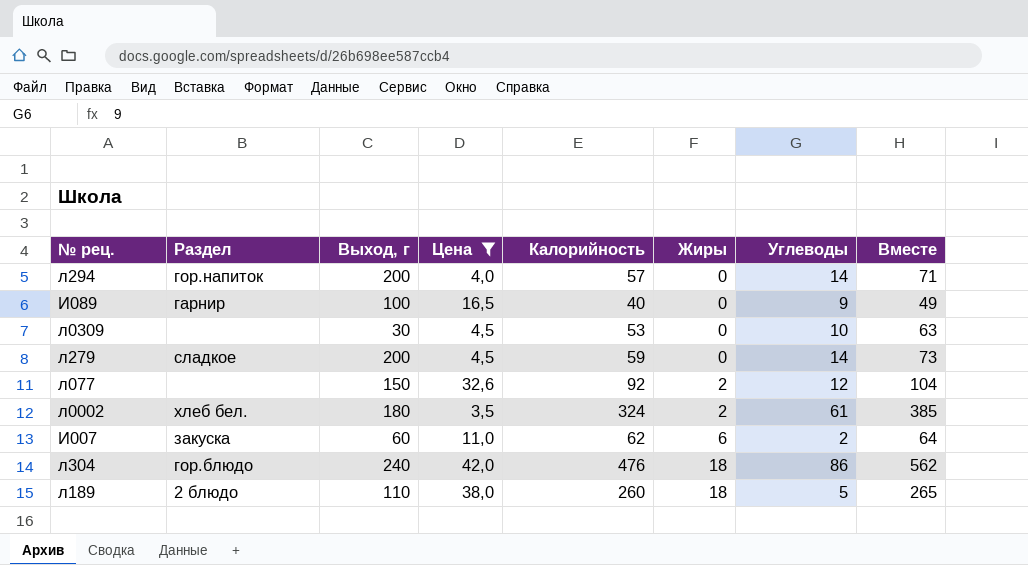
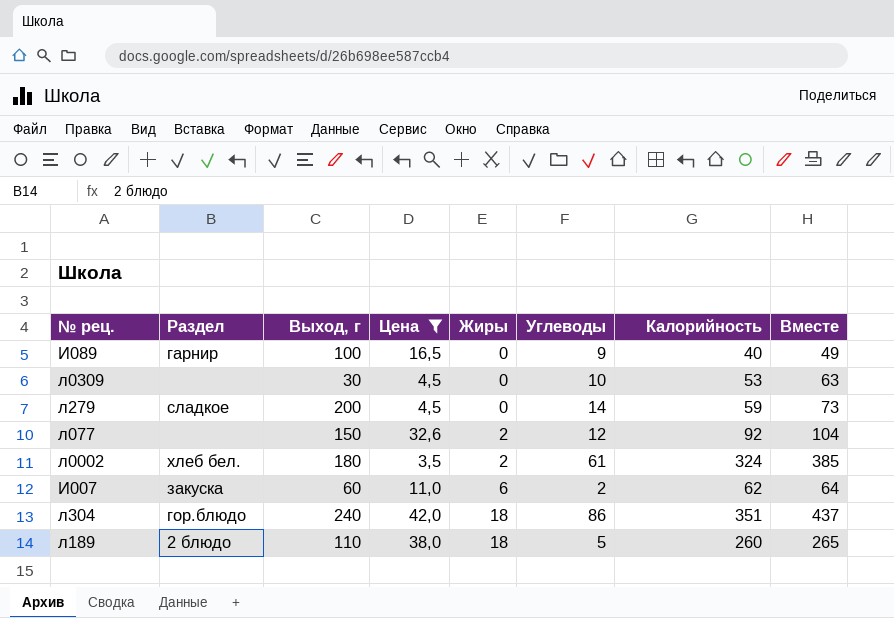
column Калорийность | position: 5 -> 7
row л294: гор.напиток | 200 | 4,0 | 57 | 0 | 14 | 71 -> none
л304 | Калорийность: 476 -> 351
л304 | Вместе: 562 -> 437

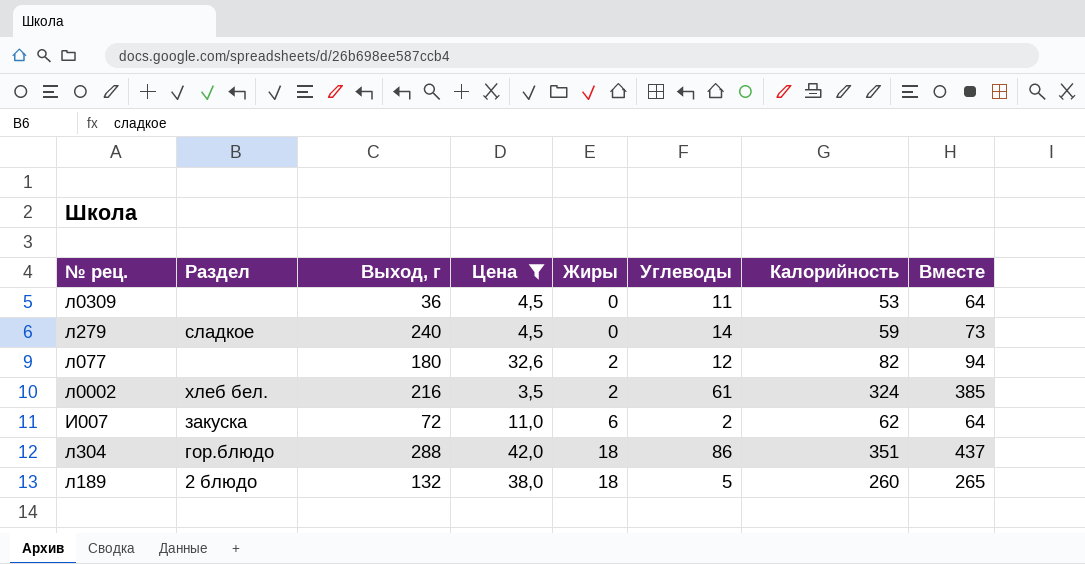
row И089: гарнир | 100 | 16,5 | 0 | 9 | 40 | 49 -> none
л0309 | Выход, г: 30 -> 36
л0309 | Углеводы: 10 -> 11
л0309 | Вместе: 63 -> 64
л279 | Выход, г: 200 -> 240
л077 | Выход, г: 150 -> 180
л077 | Калорийность: 92 -> 82
л077 | Вместе: 104 -> 94
л0002 | Выход, г: 180 -> 216
И007 | Выход, г: 60 -> 72
л304 | Выход, г: 240 -> 288
л189 | Выход, г: 110 -> 132

